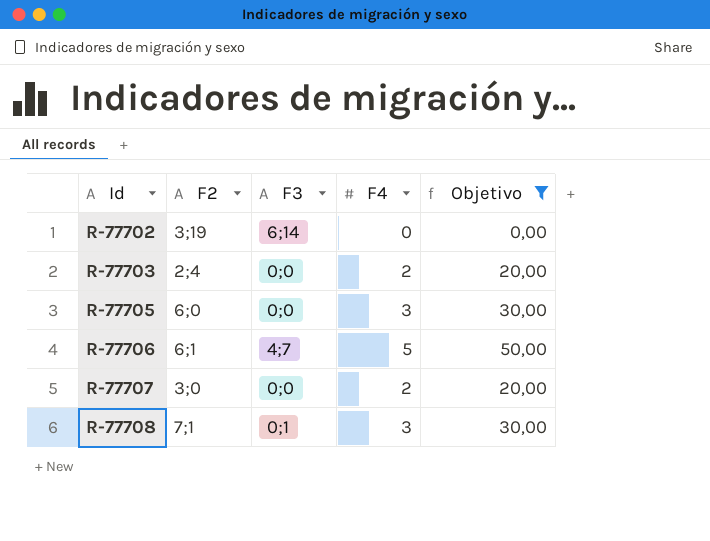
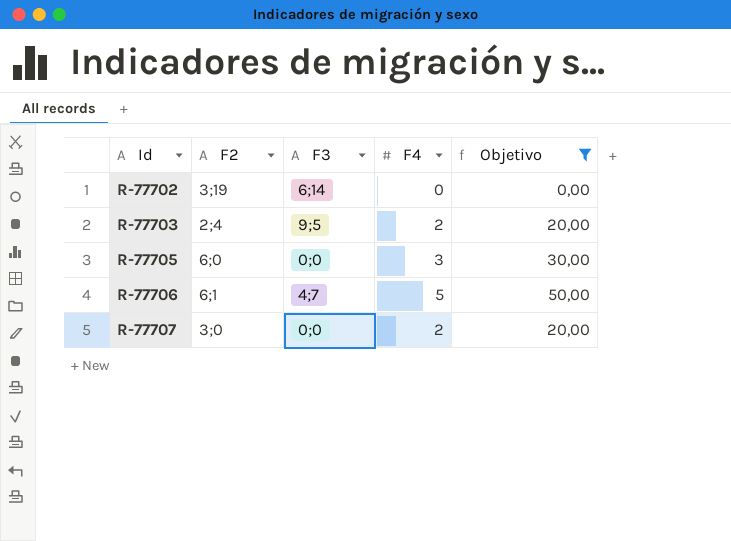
row R-77708: 7;1 | 0;1 | 3 | 30,00 -> none
R-77703 | F3: 0;0 -> 9;5

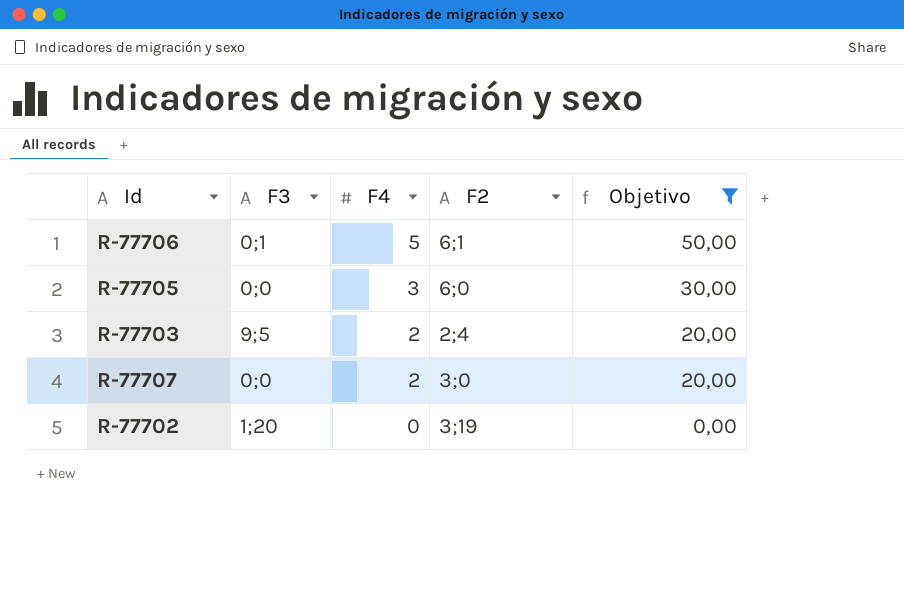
row order: Id ascending -> F4 descending
column F2 | position: 2 -> 4
R-77706 | F3: 4;7 -> 0;1
R-77702 | F3: 6;14 -> 1;20

